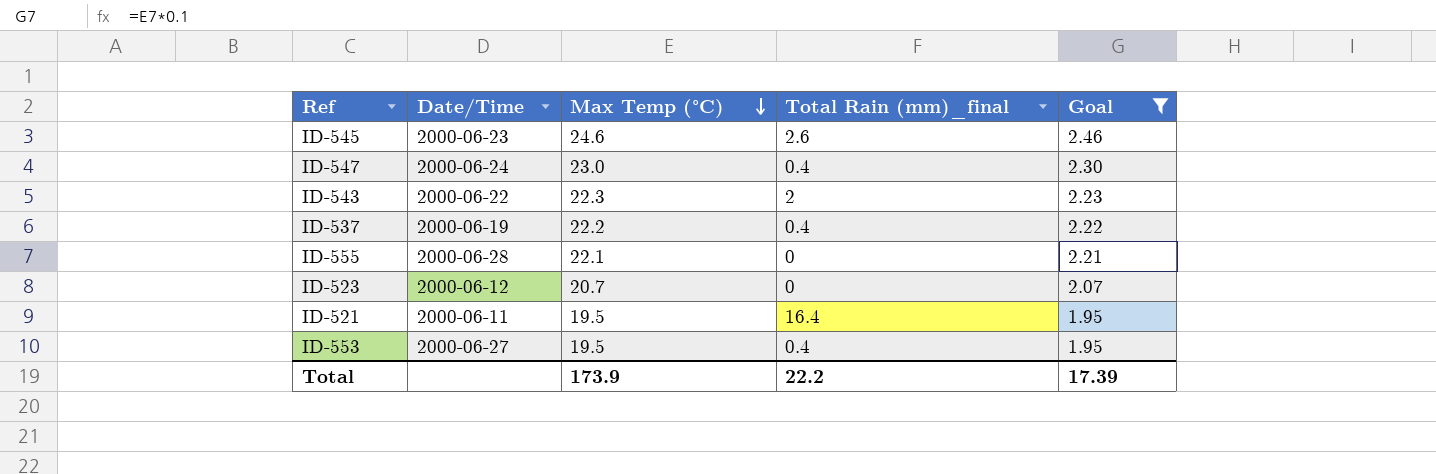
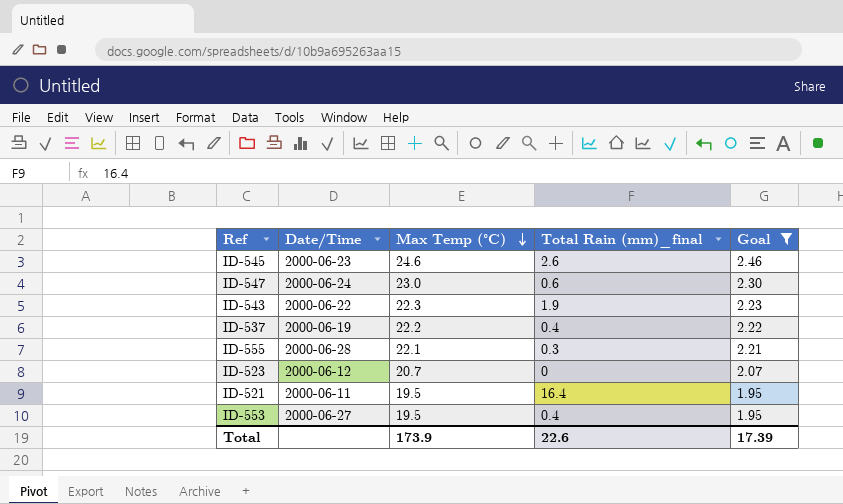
ID-547 | Total Rain (mm)_final: 0.4 -> 0.6
ID-543 | Total Rain (mm)_final: 2 -> 1.9
ID-555 | Total Rain (mm)_final: 0 -> 0.3
Total | Total Rain (mm)_final: 22.2 -> 22.6

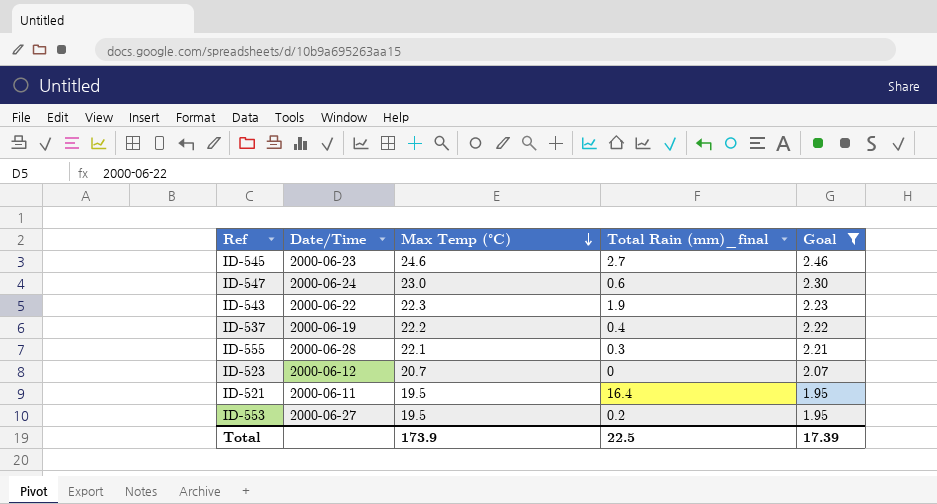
ID-545 | Total Rain (mm)_final: 2.6 -> 2.7
ID-553 | Total Rain (mm)_final: 0.4 -> 0.2
Total | Total Rain (mm)_final: 22.6 -> 22.5

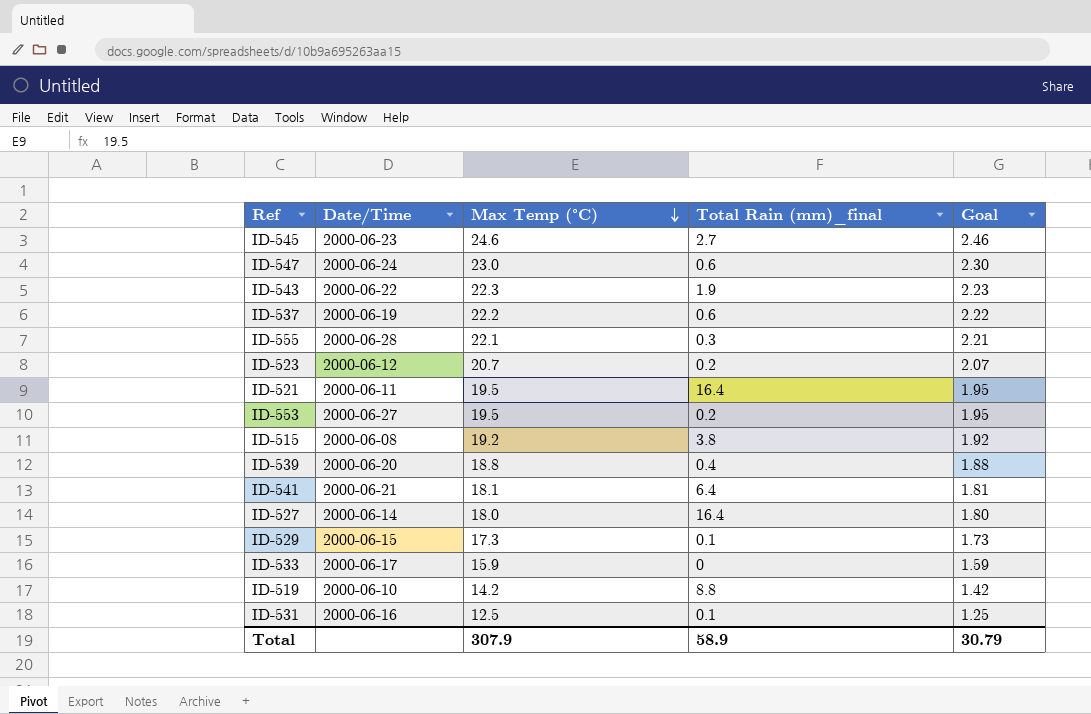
filter: Goal >= 1.95 -> none
ID-537 | Total Rain (mm)_final: 0.4 -> 0.6
ID-523 | Total Rain (mm)_final: 0 -> 0.2
Total | Max Temp (°C): 173.9 -> 307.9
Total | Total Rain (mm)_final: 22.5 -> 58.9
Total | Goal: 17.39 -> 30.79

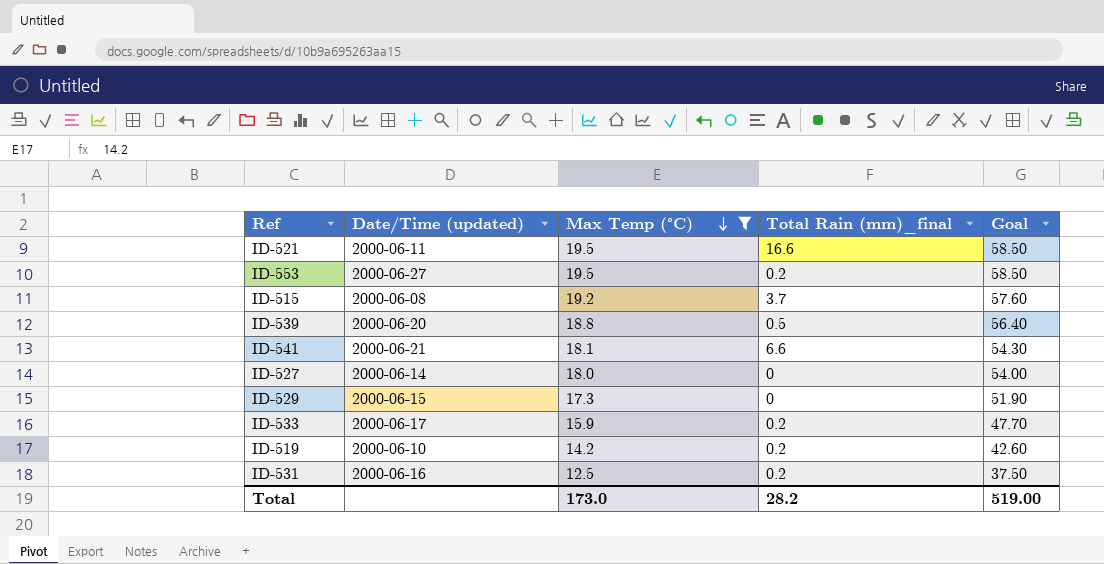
filter: none -> Max Temp (°C) <= 19.5
column name: Date/Time -> Date/Time (updated)
column Goal | formula: [Max Temp (°C)] * 0.1 -> [Max Temp (°C)] * 3
ID-521 | Total Rain (mm)_final: 16.4 -> 16.6
ID-515 | Total Rain (mm)_final: 3.8 -> 3.7
ID-539 | Total Rain (mm)_final: 0.4 -> 0.5
ID-541 | Total Rain (mm)_final: 6.4 -> 6.6
ID-527 | Total Rain (mm)_final: 16.4 -> 0
ID-529 | Total Rain (mm)_final: 0.1 -> 0
ID-533 | Total Rain (mm)_final: 0 -> 0.2
ID-519 | Total Rain (mm)_final: 8.8 -> 0.2
ID-531 | Total Rain (mm)_final: 0.1 -> 0.2
Total | Max Temp (°C): 307.9 -> 173.0
Total | Total Rain (mm)_final: 58.9 -> 28.2
Total | Goal: 30.79 -> 519.00

